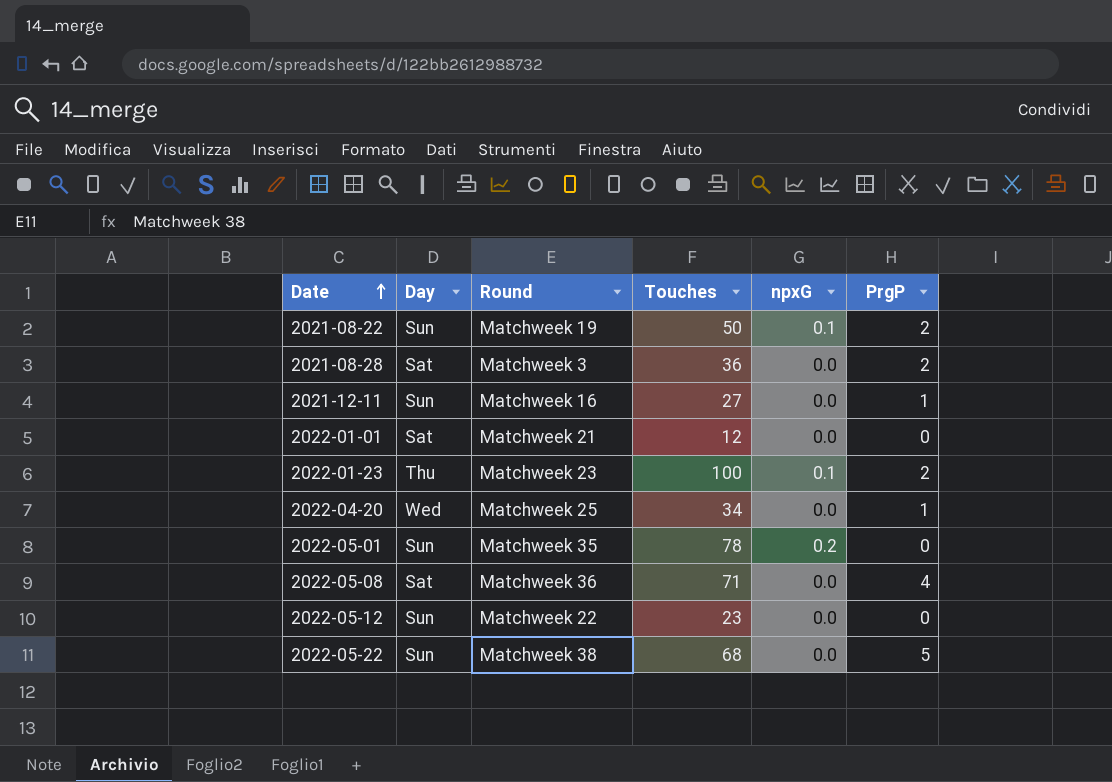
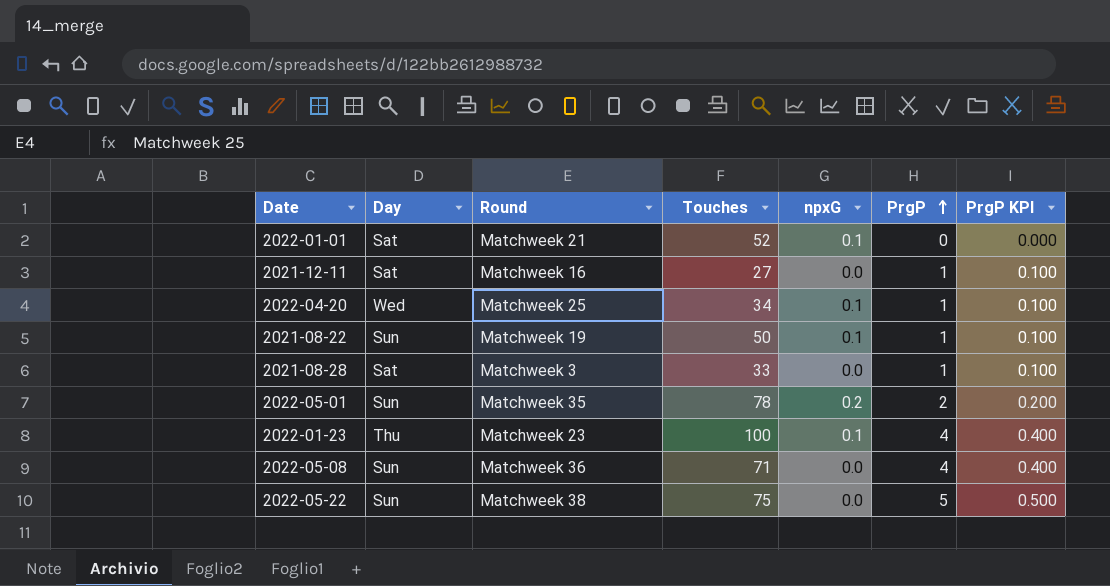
row order: Date ascending -> PrgP ascending
column PrgP KPI | formula: none -> [PrgP] * 0.1
row 2022-05-12: Sun | Matchweek 22 | 23 | 0.0 | 0 -> none
2022-01-01 | Touches: 12 -> 52
2022-01-01 | npxG: 0.0 -> 0.1
2021-12-11 | Day: Sun -> Sat
2022-04-20 | npxG: 0.0 -> 0.1
2021-08-22 | PrgP: 2 -> 1
2021-08-28 | Touches: 36 -> 33
2021-08-28 | PrgP: 2 -> 1
2022-05-01 | PrgP: 0 -> 2
2022-01-23 | PrgP: 2 -> 4
2022-05-08 | Day: Sat -> Sun
2022-05-22 | Touches: 68 -> 75

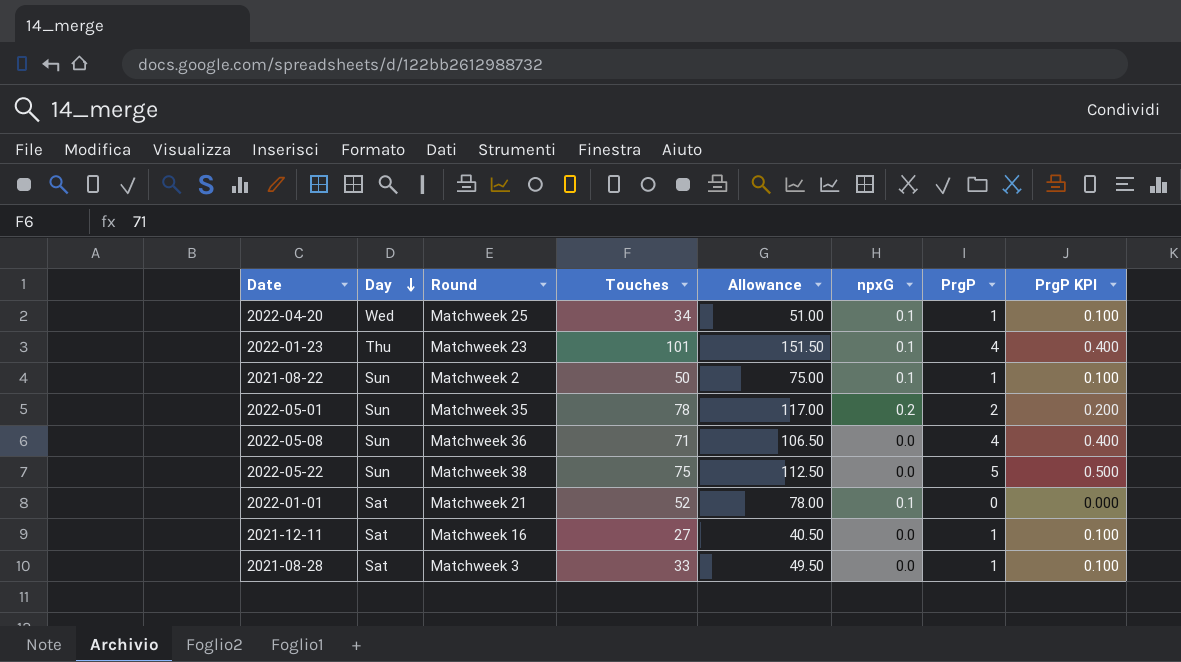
row order: PrgP ascending -> Day descending
column Allowance | formula: none -> [Touches] * 1.5
2022-01-23 | Touches: 100 -> 101
2021-08-22 | Round: Matchweek 19 -> Matchweek 2

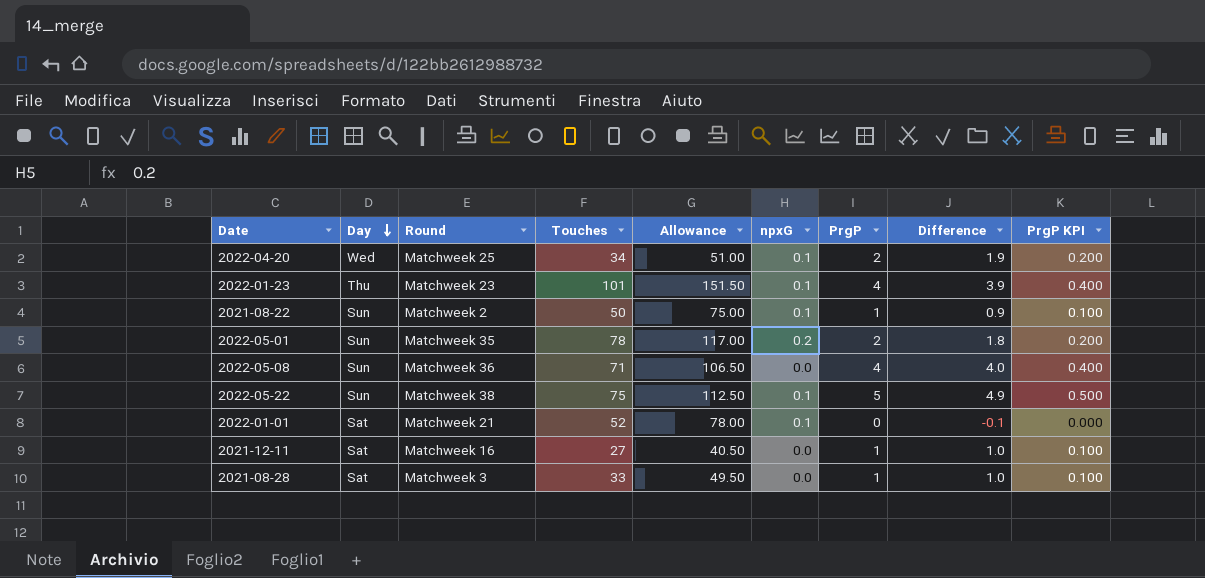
column Difference | formula: none -> [PrgP] - [npxG]
2022-04-20 | PrgP: 1 -> 2
2022-04-20 | PrgP KPI: 0.100 -> 0.200
2022-05-22 | npxG: 0.0 -> 0.1

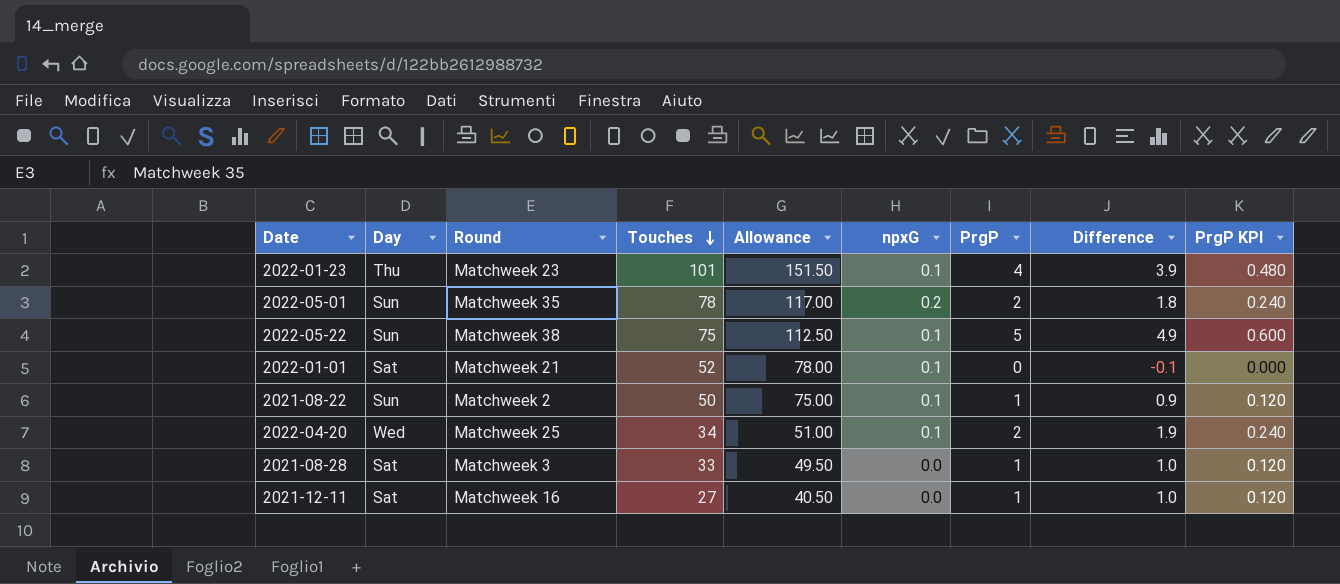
row order: Day descending -> Touches descending
column PrgP KPI | formula: [PrgP] * 0.1 -> [PrgP] * 0.12
row 2022-05-08: Sun | Matchweek 36 | 71 | 106.50 | 0.0 | 4 | 4.0 | 0.400 -> none

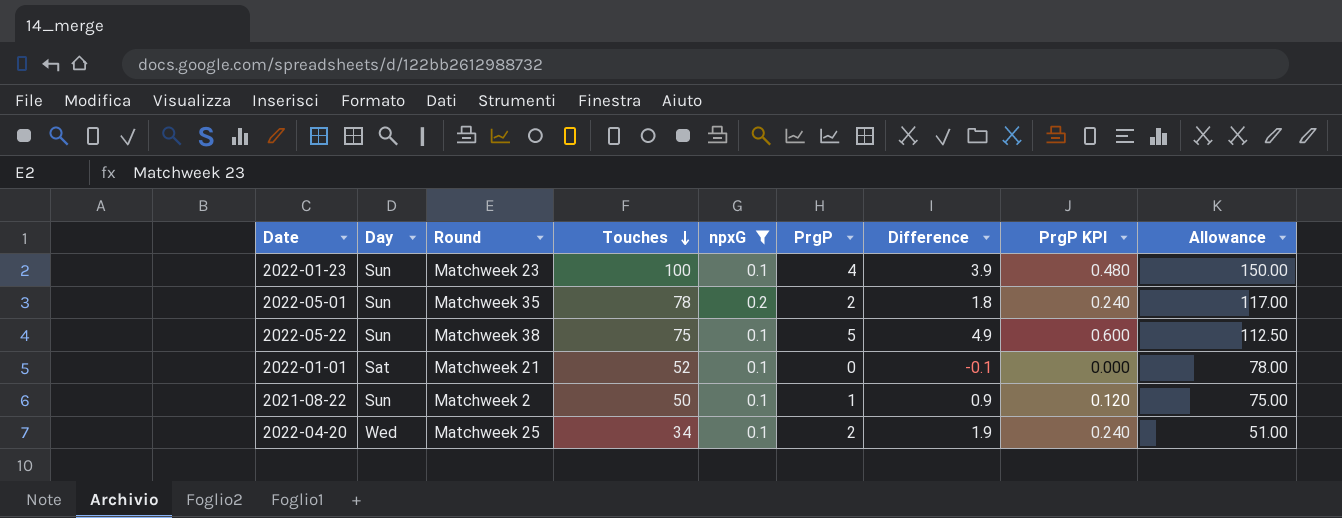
filter: none -> npxG != 0.0
column Allowance | position: 5 -> 9
2022-01-23 | Day: Thu -> Sun
2022-01-23 | Touches: 101 -> 100
2022-01-23 | Allowance: 151.50 -> 150.00

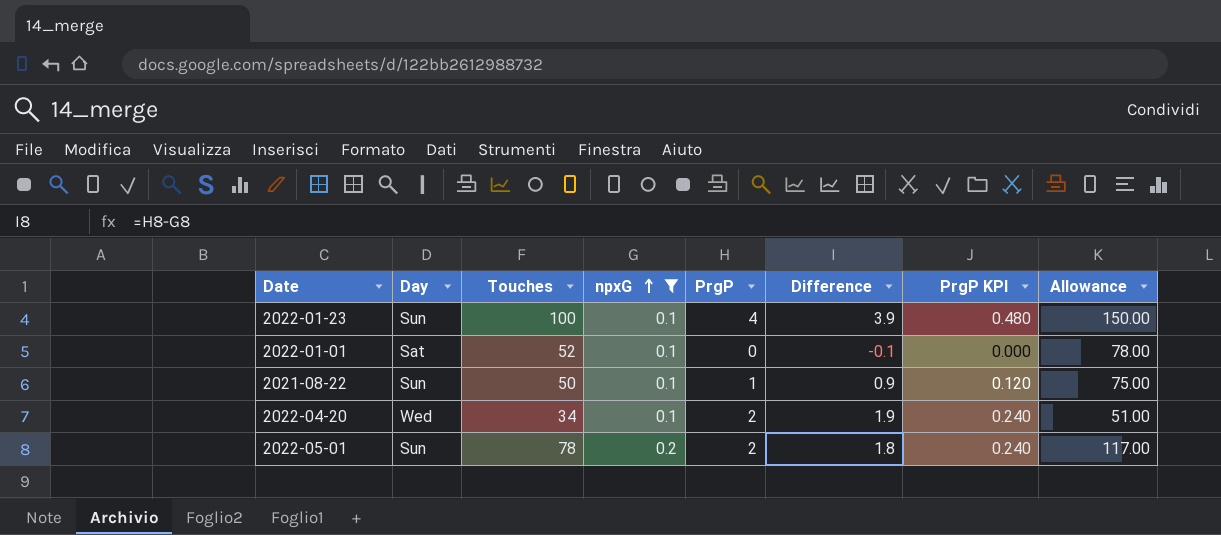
row order: Touches descending -> npxG ascending
column Round | position: 3 -> none
row 2022-05-22: Sun | Matchweek 38 | 75 | 0.1 | 5 | 4.9 | 0.600 | 112.50 -> none

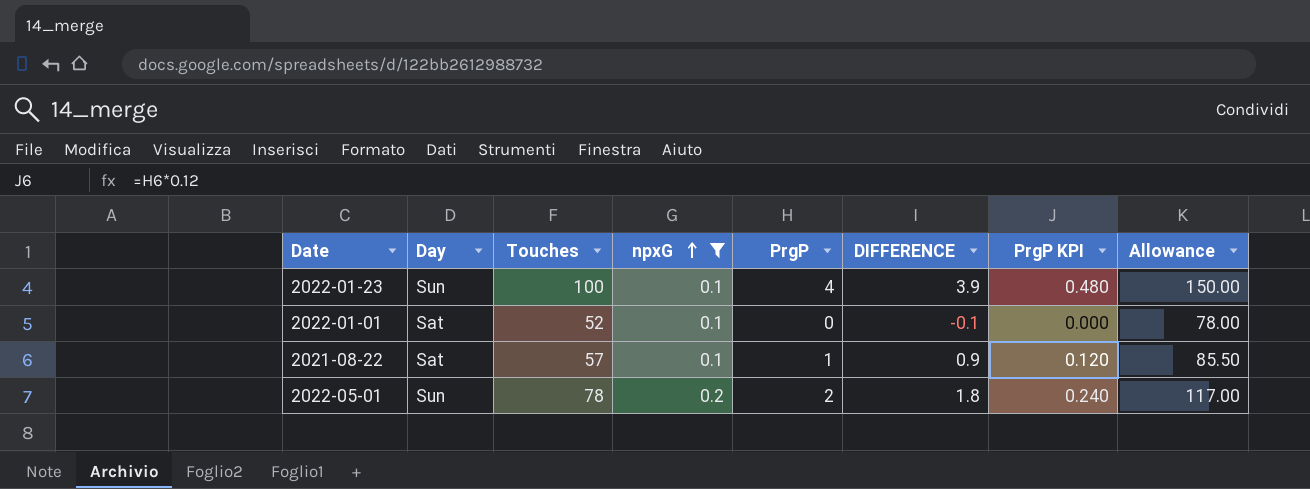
column name: Difference -> DIFFERENCE
row 2022-04-20: Wed | 34 | 0.1 | 2 | 1.9 | 0.240 | 51.00 -> none
2021-08-22 | Day: Sun -> Sat
2021-08-22 | Touches: 50 -> 57
2021-08-22 | Allowance: 75.00 -> 85.50

